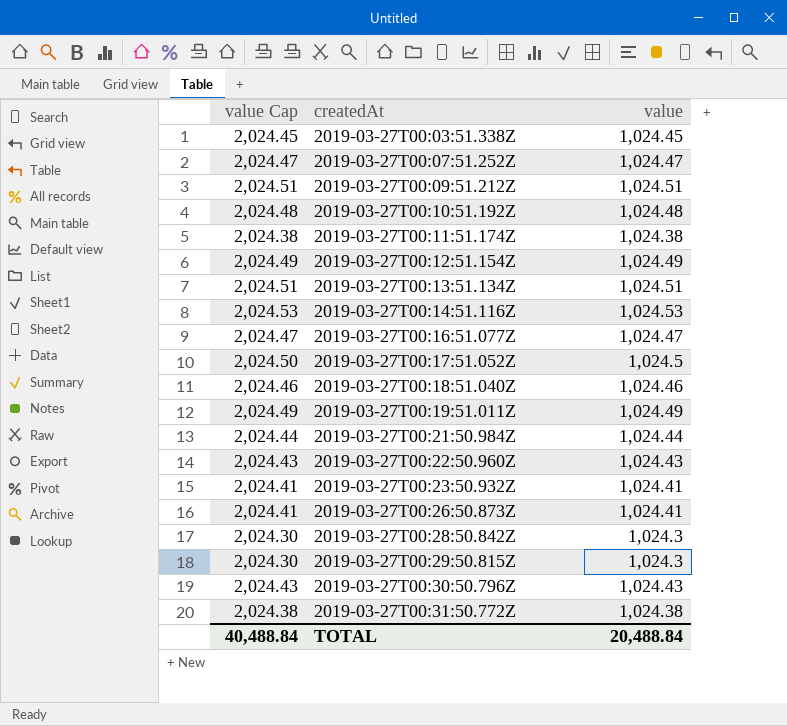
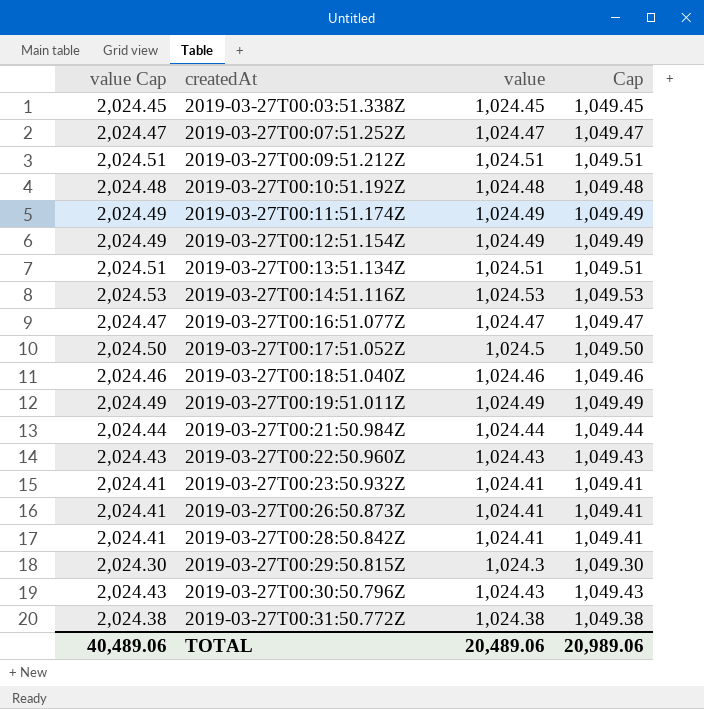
column Cap | formula: none -> [value] + 25
2019-03-27T00:11:51.174Z | value Cap: 2,024.38 -> 2,024.49
2019-03-27T00:11:51.174Z | value: 1,024.38 -> 1,024.49
2019-03-27T00:28:50.842Z | value Cap: 2,024.30 -> 2,024.41
2019-03-27T00:28:50.842Z | value: 1,024.3 -> 1,024.41
TOTAL | value Cap: 40,488.84 -> 40,489.06
TOTAL | value: 20,488.84 -> 20,489.06

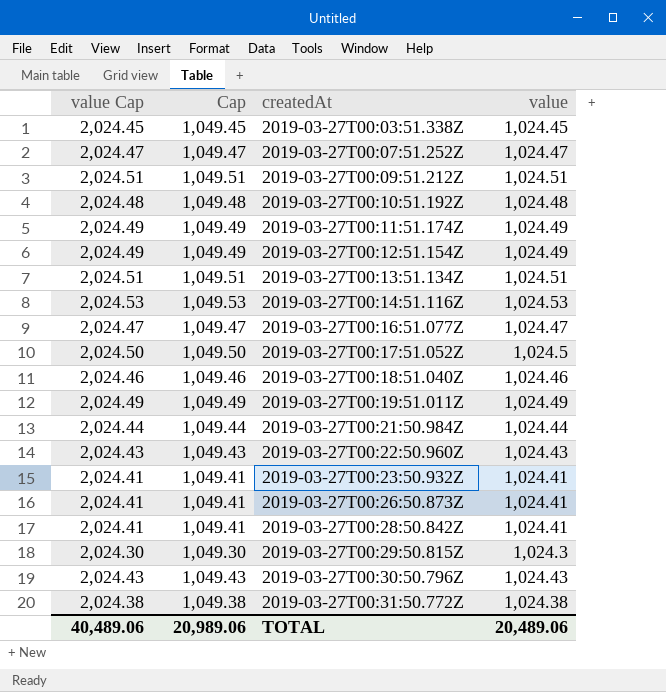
column Cap | position: 4 -> 2

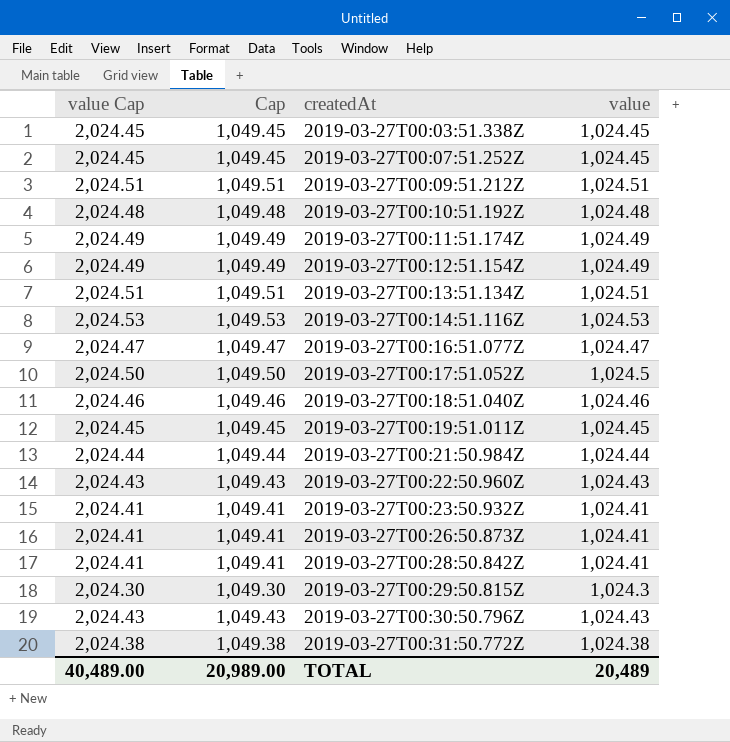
2019-03-27T00:07:51.252Z | value Cap: 2,024.47 -> 2,024.45
2019-03-27T00:07:51.252Z | Cap: 1,049.47 -> 1,049.45
2019-03-27T00:07:51.252Z | value: 1,024.47 -> 1,024.45
2019-03-27T00:19:51.011Z | value Cap: 2,024.49 -> 2,024.45
2019-03-27T00:19:51.011Z | Cap: 1,049.49 -> 1,049.45
2019-03-27T00:19:51.011Z | value: 1,024.49 -> 1,024.45
TOTAL | value Cap: 40,489.06 -> 40,489.00
TOTAL | Cap: 20,989.06 -> 20,989.00
TOTAL | value: 20,489.06 -> 20,489

